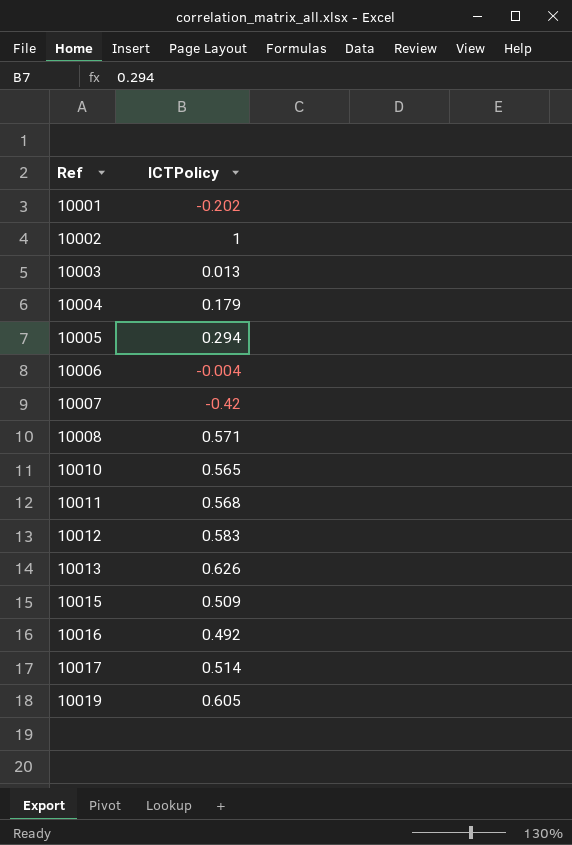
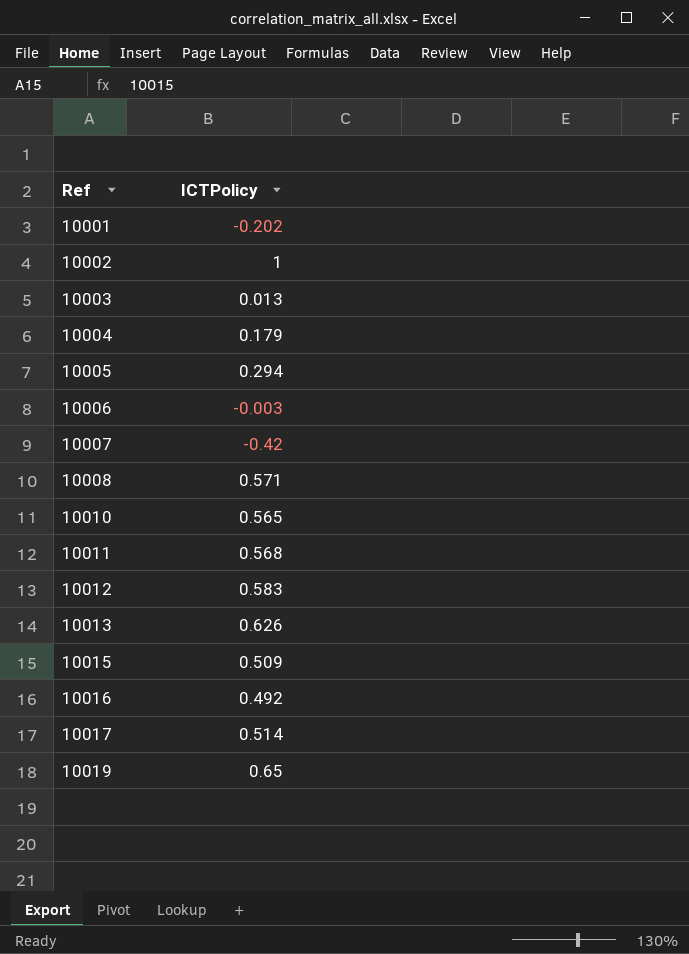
10006 | ICTPolicy: -0.004 -> -0.003
10019 | ICTPolicy: 0.605 -> 0.65

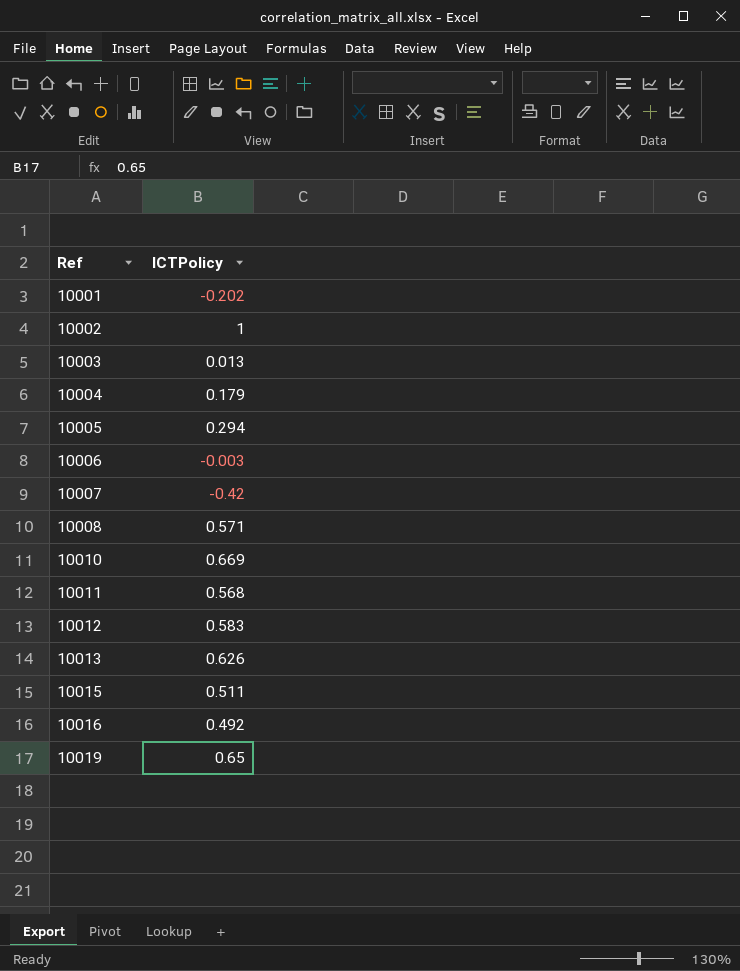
row 10017: 0.514 -> none
10010 | ICTPolicy: 0.565 -> 0.669
10015 | ICTPolicy: 0.509 -> 0.511

